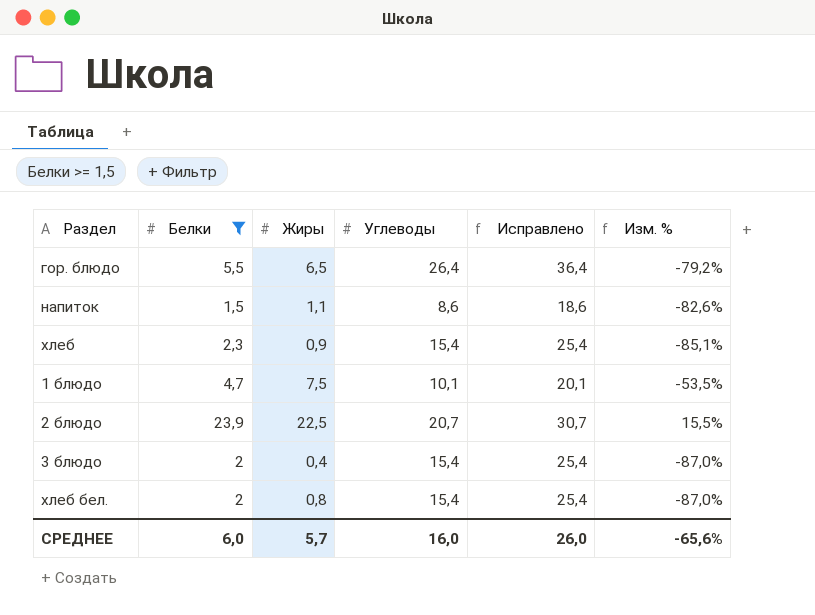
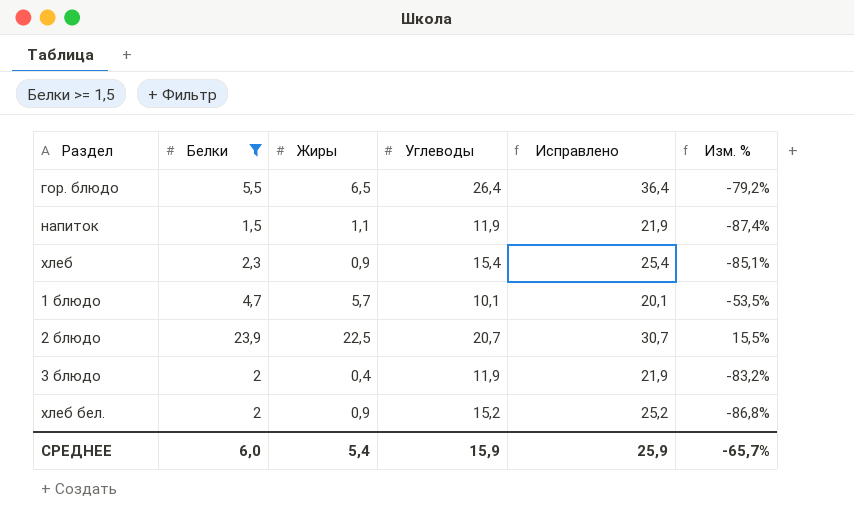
напиток | Углеводы: 8,6 -> 11,9
напиток | Исправлено: 18,6 -> 21,9
напиток | Изм. %: -82,6% -> -87,4%
1 блюдо | Жиры: 7,5 -> 5,7
3 блюдо | Углеводы: 15,4 -> 11,9
3 блюдо | Исправлено: 25,4 -> 21,9
3 блюдо | Изм. %: -87,0% -> -83,2%
хлеб бел. | Жиры: 0,8 -> 0,9
хлеб бел. | Углеводы: 15,4 -> 15,2
хлеб бел. | Исправлено: 25,4 -> 25,2
хлеб бел. | Изм. %: -87,0% -> -86,8%
СРЕДНЕЕ | Жиры: 5,7 -> 5,4
СРЕДНЕЕ | Углеводы: 16,0 -> 15,9
СРЕДНЕЕ | Исправлено: 26,0 -> 25,9
СРЕДНЕЕ | Изм. %: -65,6% -> -65,7%

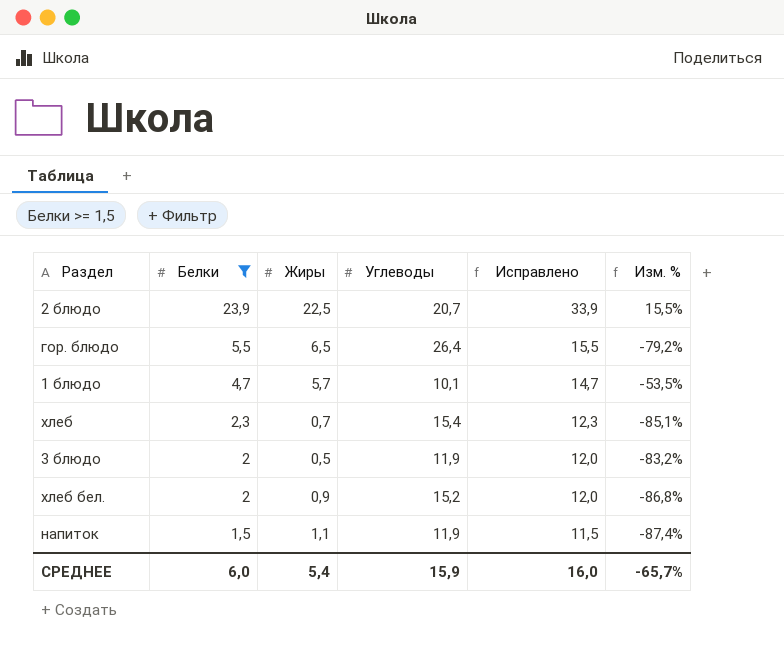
row order: none -> Белки descending
column Исправлено | formula: [Углеводы] + 10 -> [Белки] + 10
хлеб | Жиры: 0,9 -> 0,7
3 блюдо | Жиры: 0,4 -> 0,5
СРЕДНЕЕ | Исправлено: 25,9 -> 16,0

